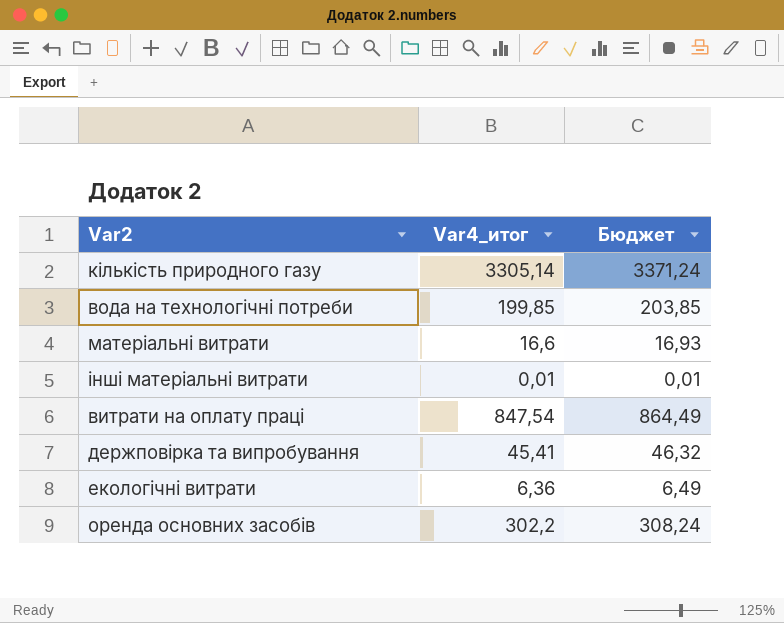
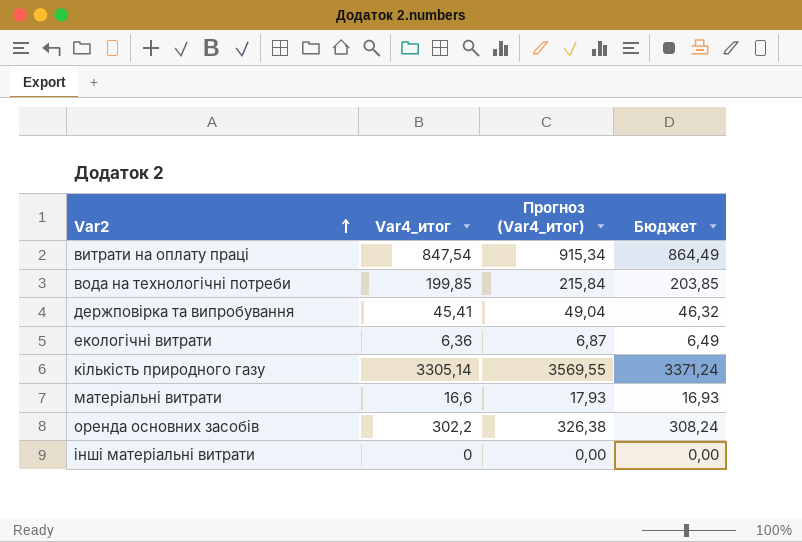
row order: none -> Var2 ascending
column Прогноз (Var4_итог) | formula: none -> [Var4_итог] * 1,08
інші матеріальні витрати | Var4_итог: 0,01 -> 0
інші матеріальні витрати | Бюджет: 0,01 -> 0,00

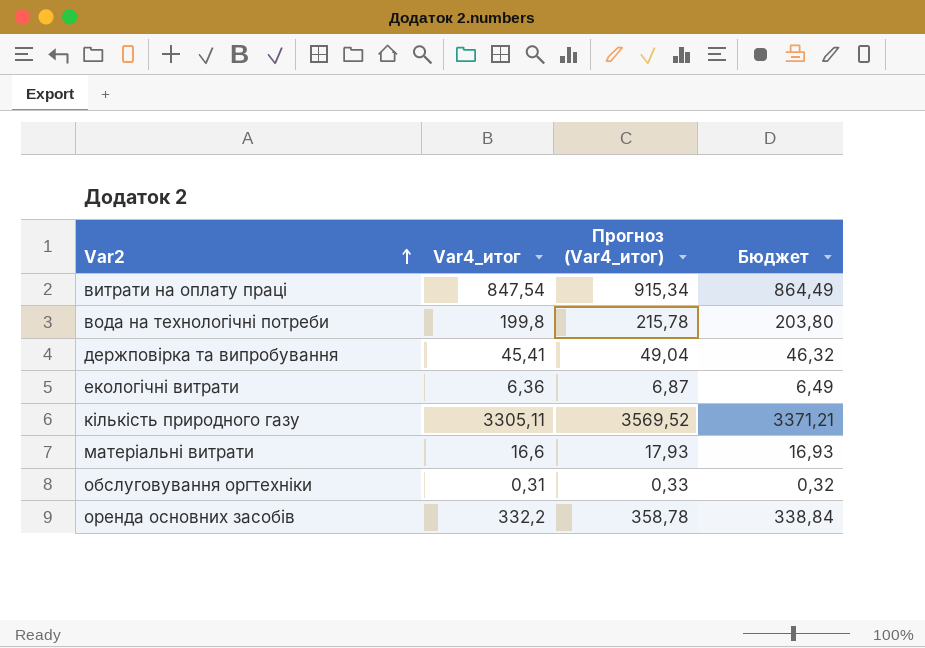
row інші матеріальні витрати: 0 | 0,00 | 0,00 -> none
вода на технологічні потреби | Var4_итог: 199,85 -> 199,8
вода на технологічні потреби | Прогноз (Var4_итог): 215,84 -> 215,78
вода на технологічні потреби | Бюджет: 203,85 -> 203,80
кількість природного газу | Var4_итог: 3305,14 -> 3305,11
кількість природного газу | Прогноз (Var4_итог): 3569,55 -> 3569,52
кількість природного газу | Бюджет: 3371,24 -> 3371,21
row обслуговування оргтехніки: none -> 0,31 | 0,33 | 0,32
оренда основних засобів | Var4_итог: 302,2 -> 332,2
оренда основних засобів | Прогноз (Var4_итог): 326,38 -> 358,78
оренда основних засобів | Бюджет: 308,24 -> 338,84

